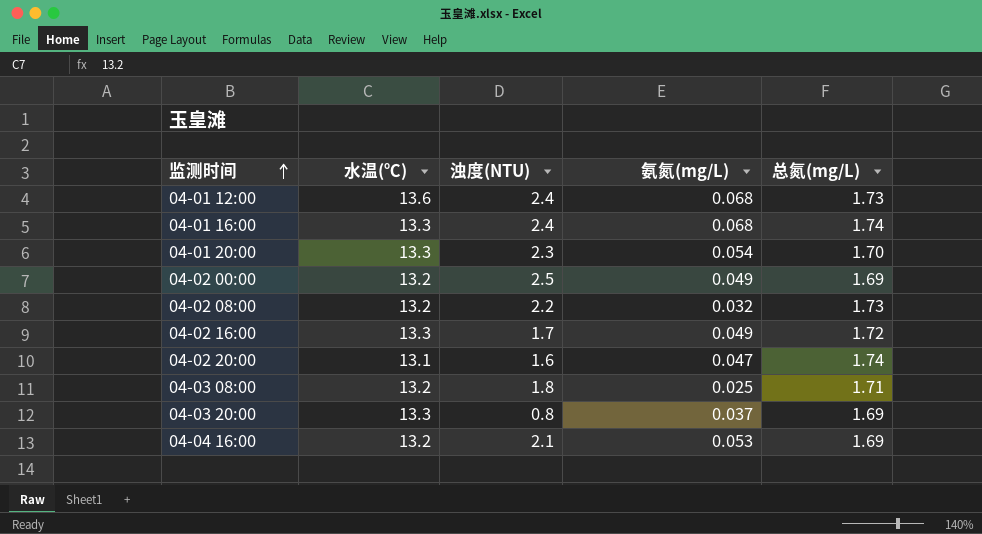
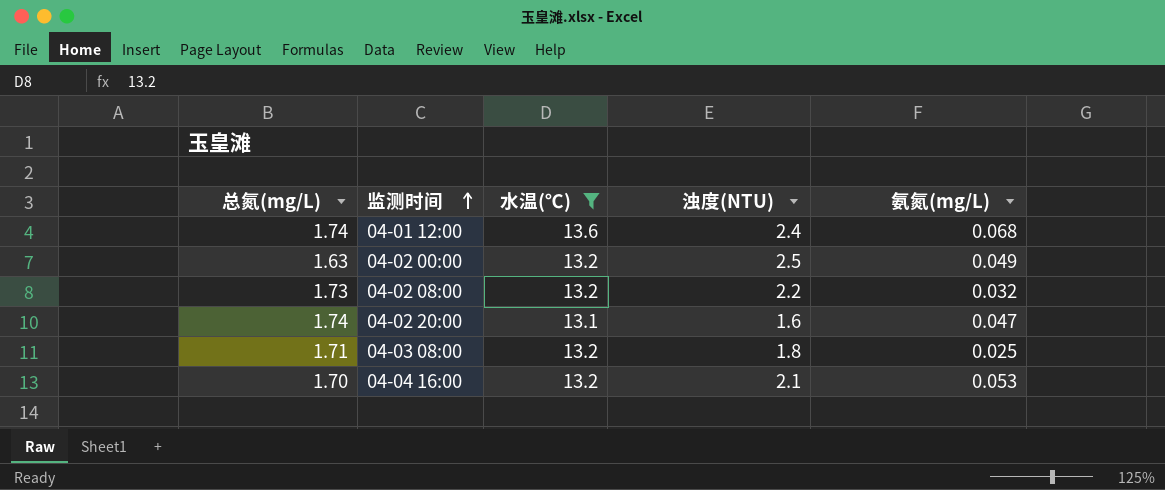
filter: none -> 水温(℃) != 13.3
column 总氮(mg/L) | position: 5 -> 1
04-01 12:00 | 总氮(mg/L): 1.73 -> 1.74
04-02 00:00 | 总氮(mg/L): 1.69 -> 1.63
04-04 16:00 | 总氮(mg/L): 1.69 -> 1.70

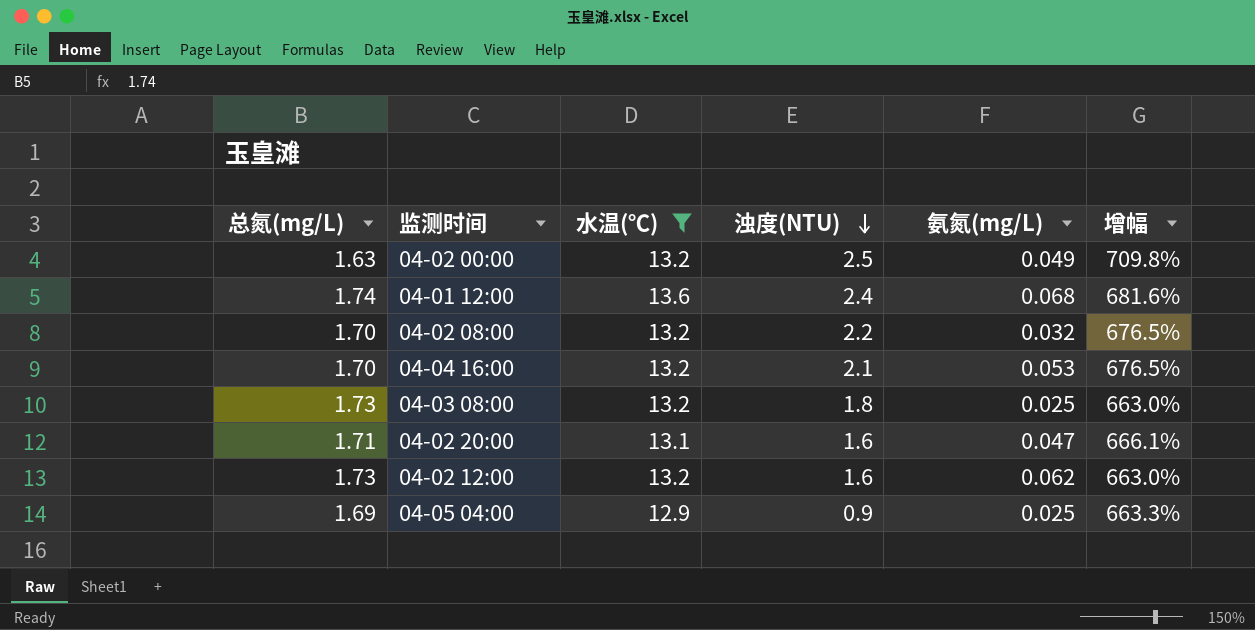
row order: 监测时间 ascending -> 浊度(NTU) descending
column 增幅 | formula: none -> ([水温(℃)] - [总氮(mg/L)]) / [总氮(mg/L)]
04-02 08:00 | 总氮(mg/L): 1.73 -> 1.70
04-03 08:00 | 总氮(mg/L): 1.71 -> 1.73
04-02 20:00 | 总氮(mg/L): 1.74 -> 1.71
row 04-02 12:00: none -> 1.73 | 13.2 | 1.6 | 0.062 | 663.0%
row 04-05 04:00: none -> 1.69 | 12.9 | 0.9 | 0.025 | 663.3%

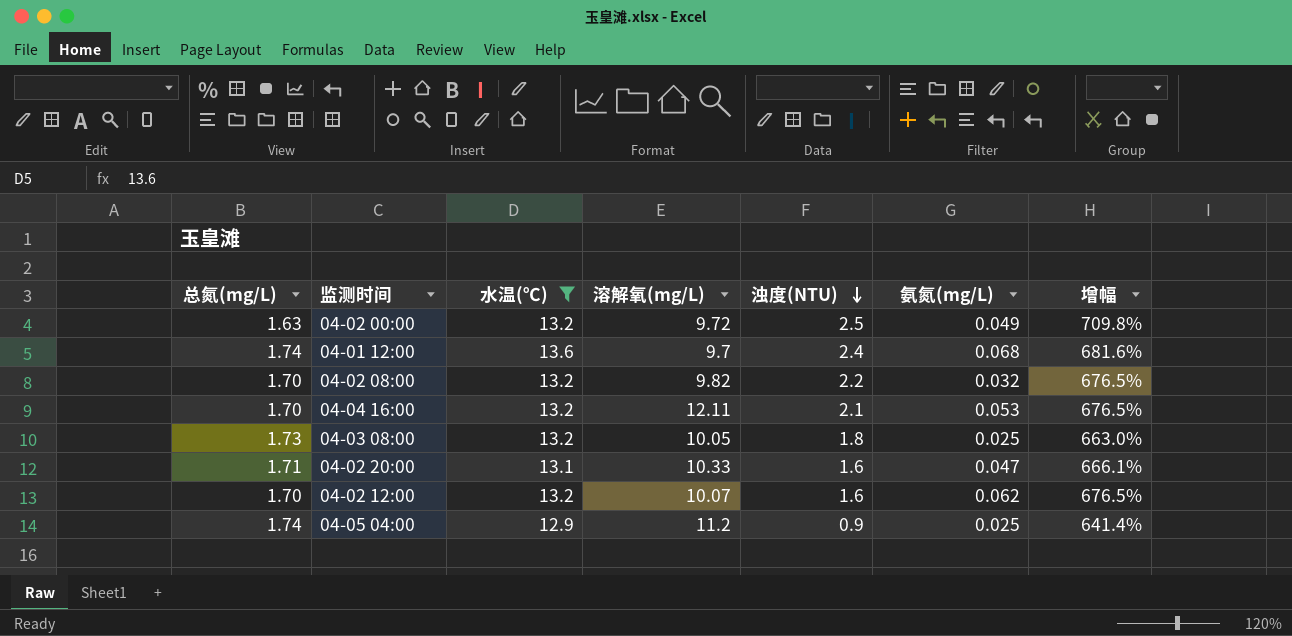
column 溶解氧(mg/L) | position: none -> 4
04-02 12:00 | 总氮(mg/L): 1.73 -> 1.70
04-02 12:00 | 增幅: 663.0% -> 676.5%
04-05 04:00 | 总氮(mg/L): 1.69 -> 1.74
04-05 04:00 | 增幅: 663.3% -> 641.4%

